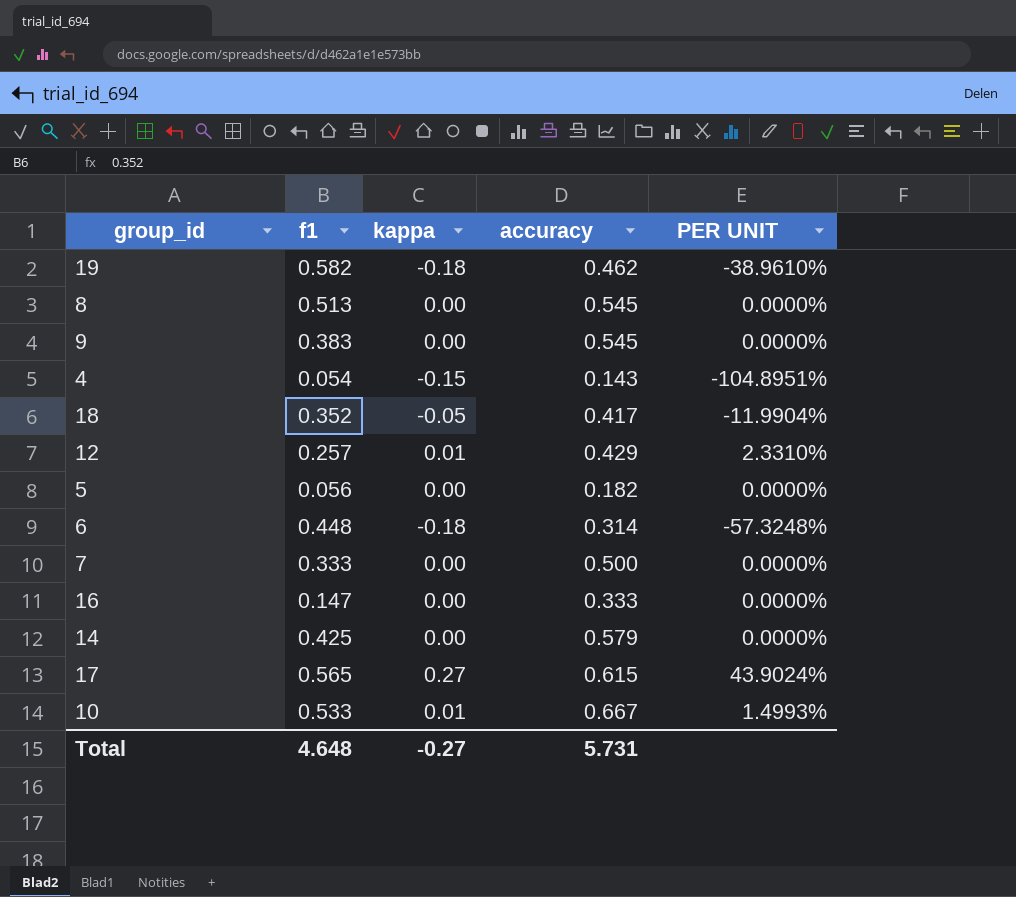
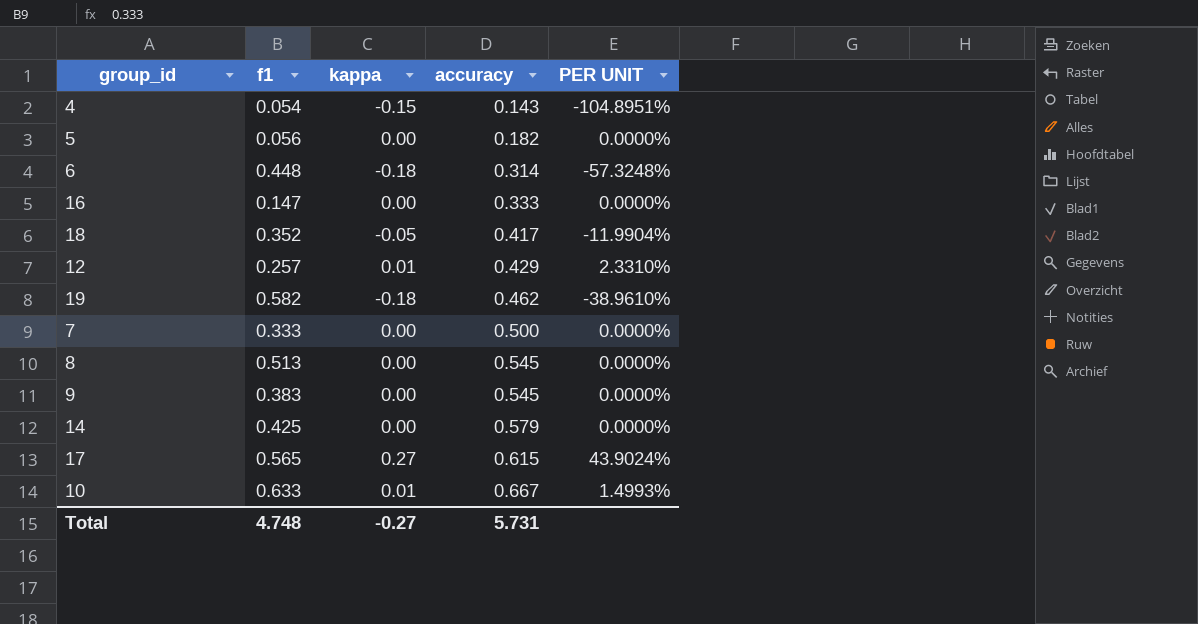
row order: none -> accuracy ascending
10 | f1: 0.533 -> 0.633
Total | f1: 4.648 -> 4.748

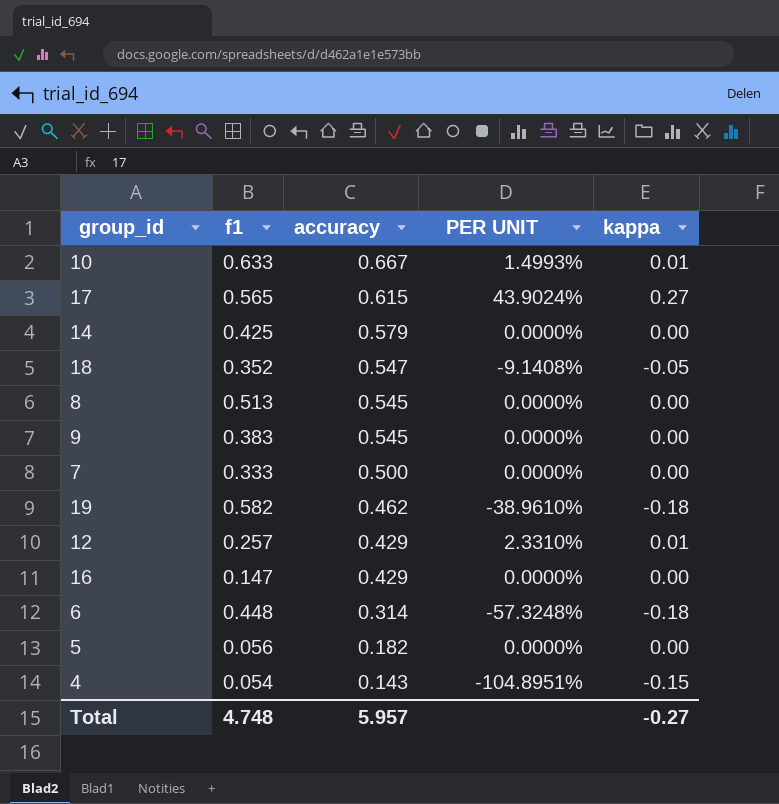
row order: accuracy ascending -> accuracy descending
column kappa | position: 3 -> 5
18 | accuracy: 0.417 -> 0.547
18 | PER UNIT: -11.9904% -> -9.1408%
16 | accuracy: 0.333 -> 0.429
Total | accuracy: 5.731 -> 5.957

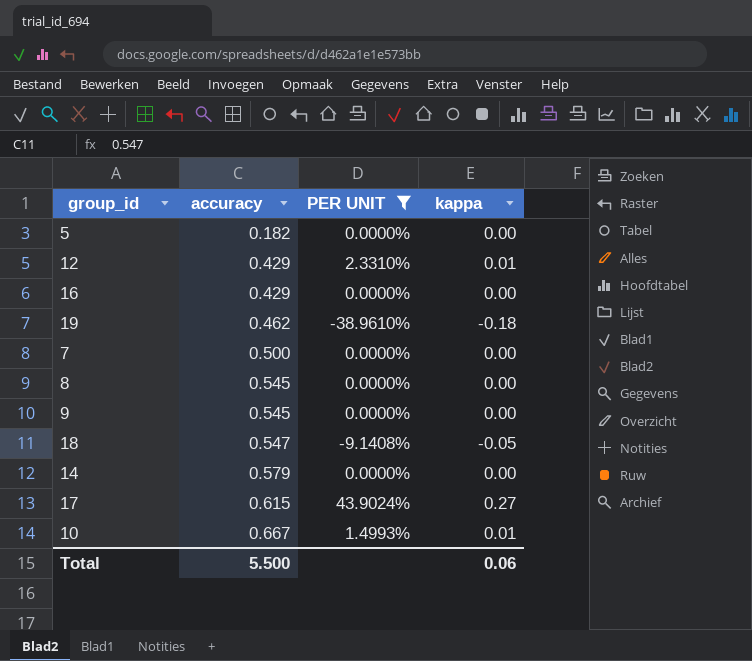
filter: none -> PER UNIT >= -38.9610%
row order: accuracy descending -> accuracy ascending
column f1 | position: 2 -> none
Total | accuracy: 5.957 -> 5.500
Total | kappa: -0.27 -> 0.06

